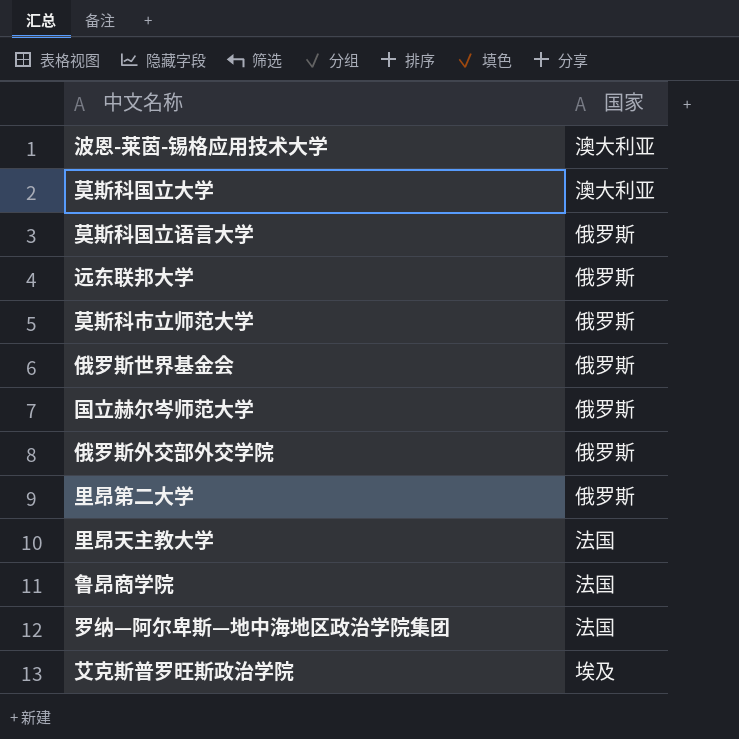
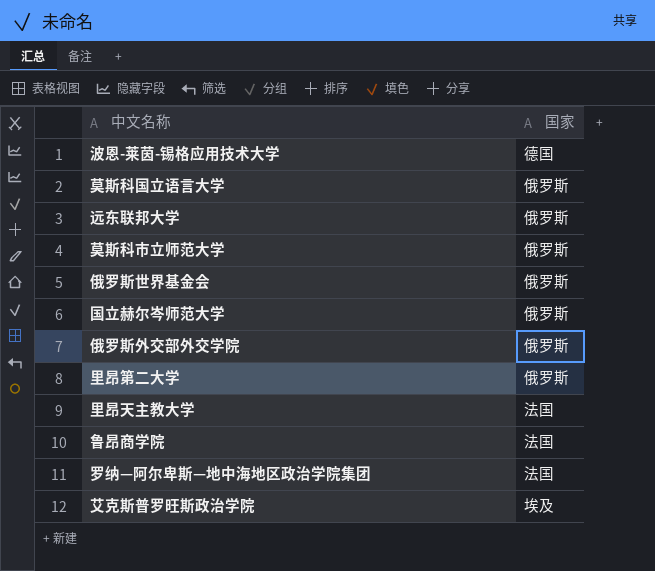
row 莫斯科国立大学: 澳大利亚 -> none
波恩-莱茵-锡格应用技术大学 | 国家: 澳大利亚 -> 德国

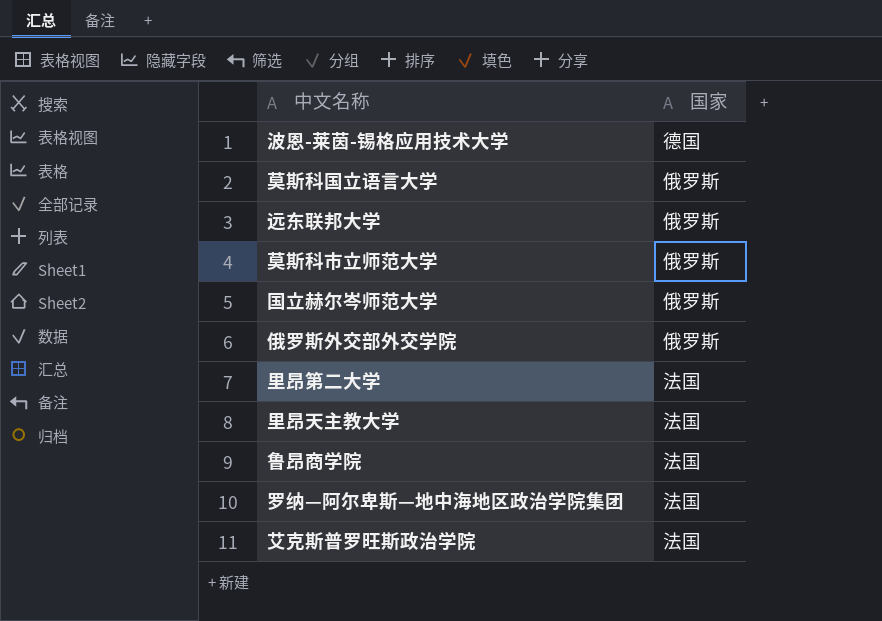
row 俄罗斯世界基金会: 俄罗斯 -> none
里昂第二大学 | 国家: 俄罗斯 -> 法国
艾克斯普罗旺斯政治学院 | 国家: 埃及 -> 法国

